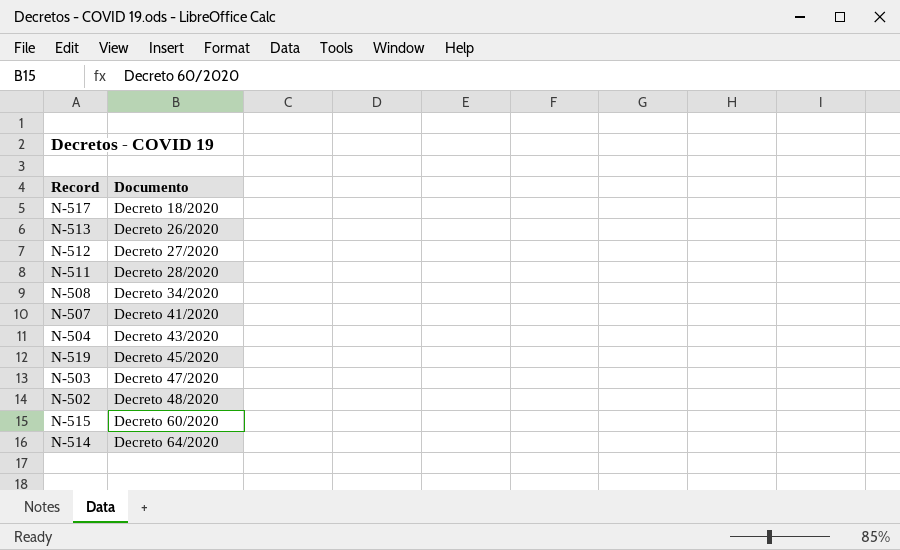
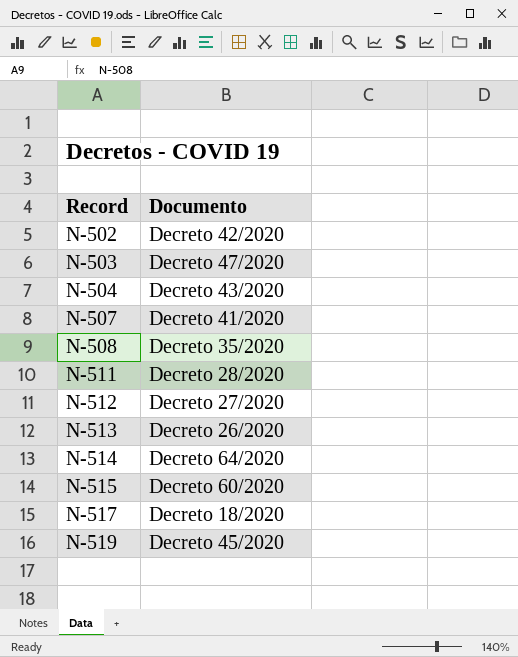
row order: Documento ascending -> Record ascending
N-502 | Documento: Decreto 48/2020 -> Decreto 42/2020
N-508 | Documento: Decreto 34/2020 -> Decreto 35/2020

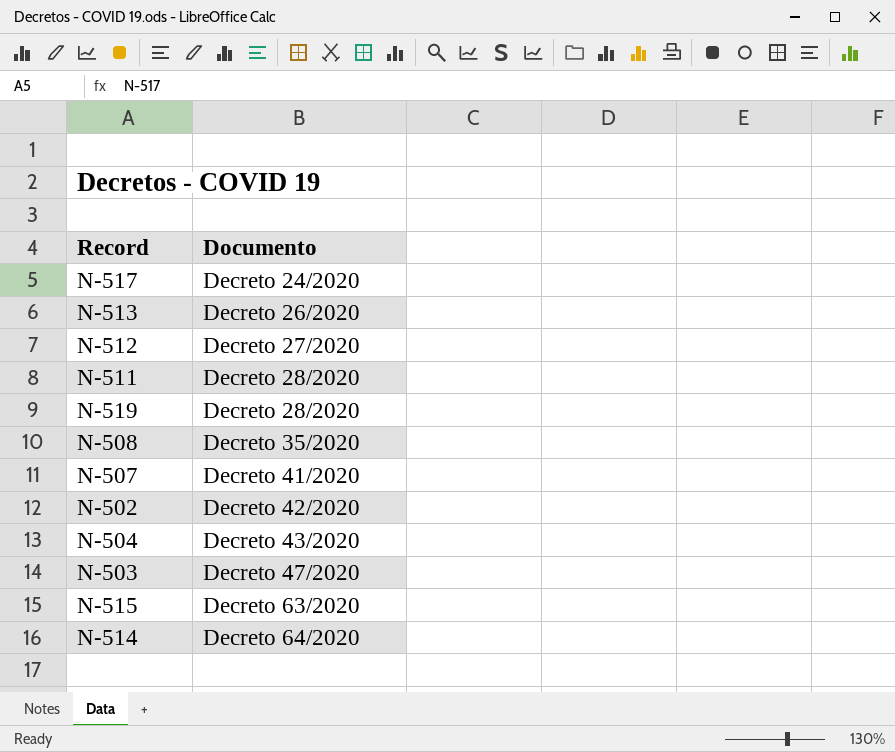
row order: Record ascending -> Documento ascending
N-517 | Documento: Decreto 18/2020 -> Decreto 24/2020
N-519 | Documento: Decreto 45/2020 -> Decreto 28/2020
N-515 | Documento: Decreto 60/2020 -> Decreto 63/2020

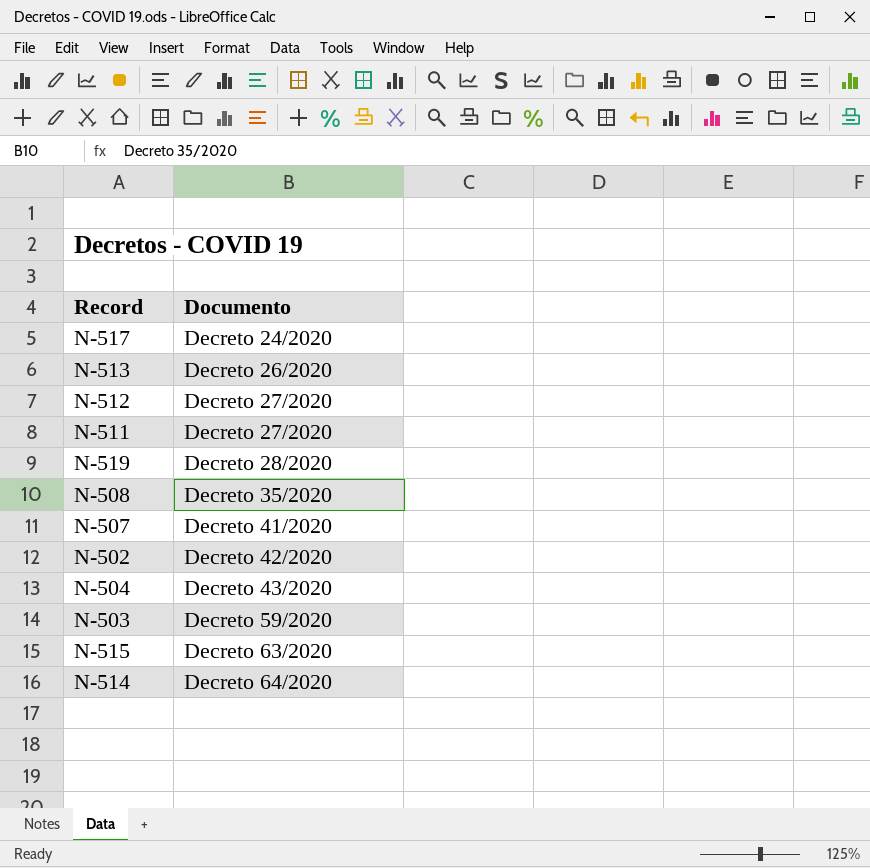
N-511 | Documento: Decreto 28/2020 -> Decreto 27/2020
N-503 | Documento: Decreto 47/2020 -> Decreto 59/2020

